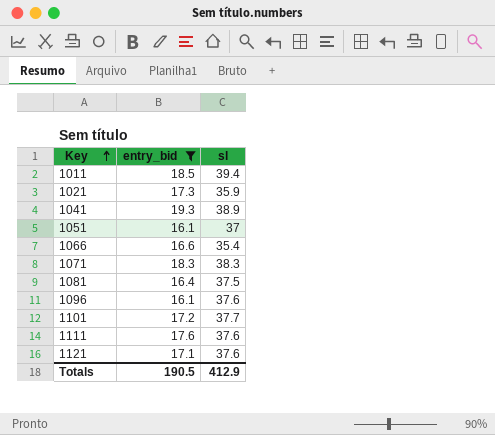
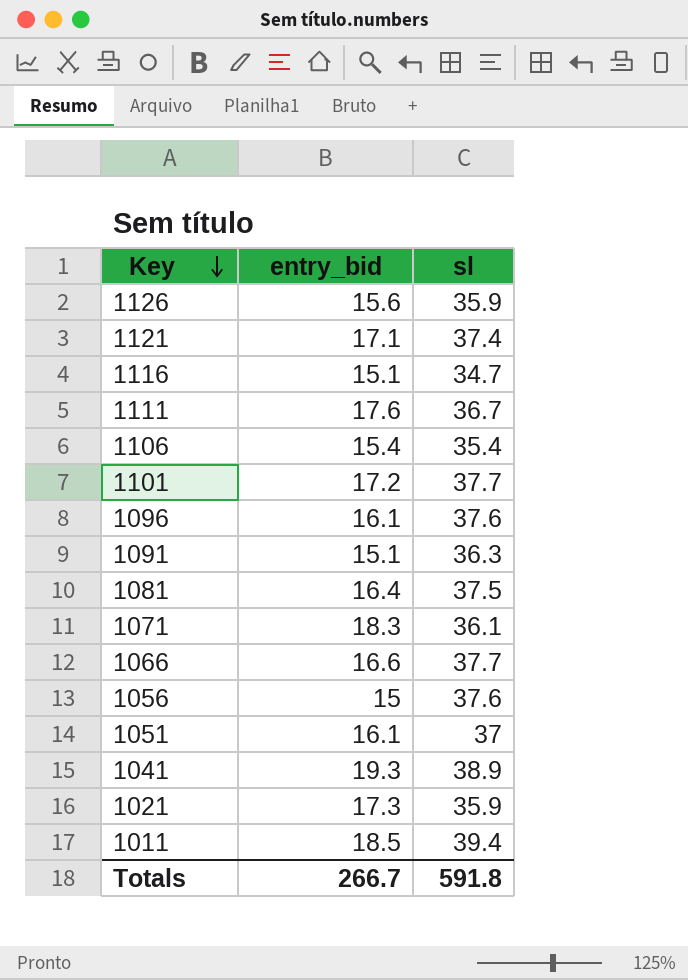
filter: entry_bid >= 16.1 -> none
row order: Key ascending -> Key descending
1121 | sl: 37.6 -> 37.4
1111 | sl: 37.6 -> 36.7
1071 | sl: 38.3 -> 36.1
1066 | sl: 35.4 -> 37.7
Totals | entry_bid: 190.5 -> 266.7
Totals | sl: 412.9 -> 591.8

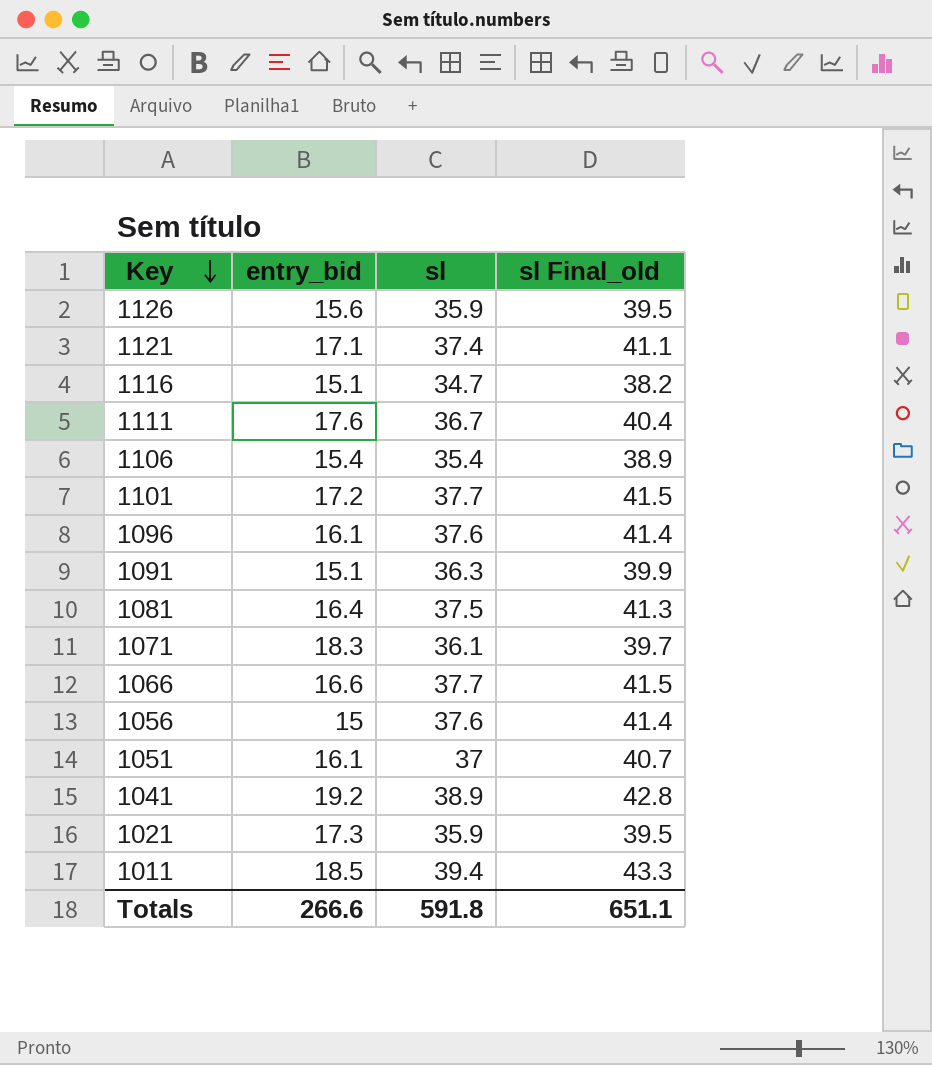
column sl Final_old | formula: none -> [sl] * 1.1
1041 | entry_bid: 19.3 -> 19.2
Totals | entry_bid: 266.7 -> 266.6

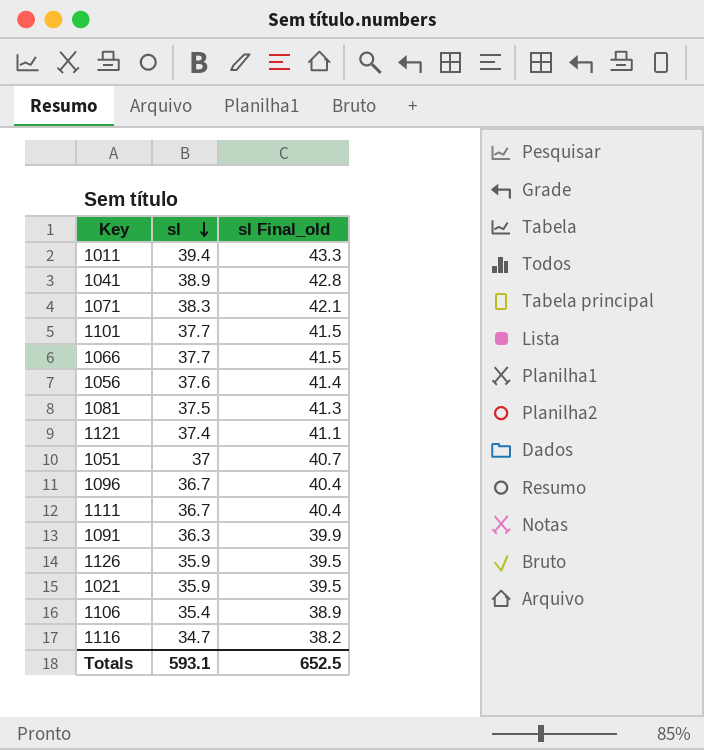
row order: Key descending -> sl descending
column entry_bid | position: 2 -> none
1071 | sl: 36.1 -> 38.3
1071 | sl Final_old: 39.7 -> 42.1
1096 | sl: 37.6 -> 36.7
1096 | sl Final_old: 41.4 -> 40.4
Totals | sl: 591.8 -> 593.1
Totals | sl Final_old: 651.1 -> 652.5

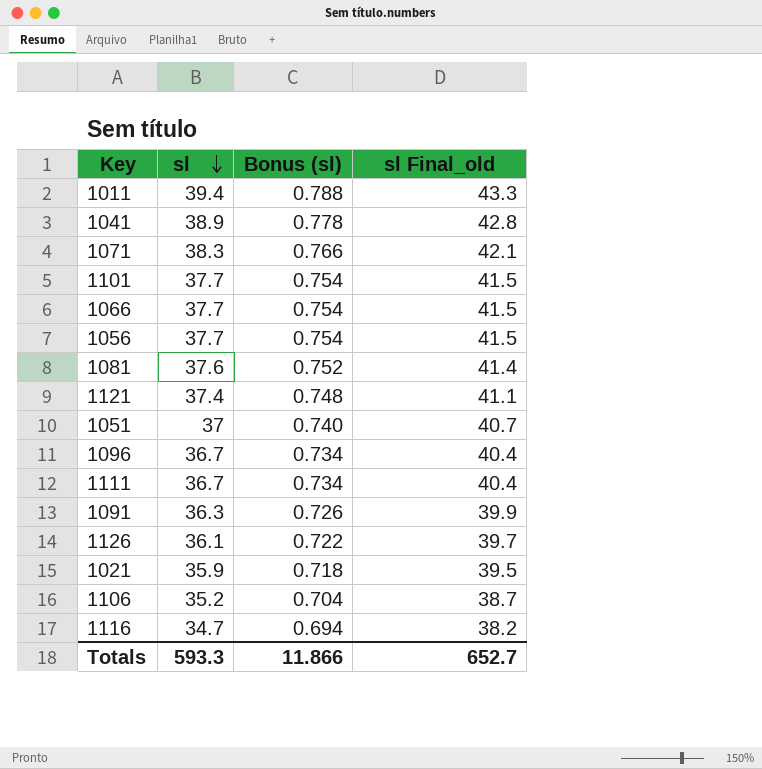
column Bonus (sl) | formula: none -> [sl] * 0.02
1056 | sl: 37.6 -> 37.7
1056 | sl Final_old: 41.4 -> 41.5
1081 | sl: 37.5 -> 37.6
1081 | sl Final_old: 41.3 -> 41.4
1126 | sl: 35.9 -> 36.1
1126 | sl Final_old: 39.5 -> 39.7
1106 | sl: 35.4 -> 35.2
1106 | sl Final_old: 38.9 -> 38.7
Totals | sl: 593.1 -> 593.3
Totals | sl Final_old: 652.5 -> 652.7

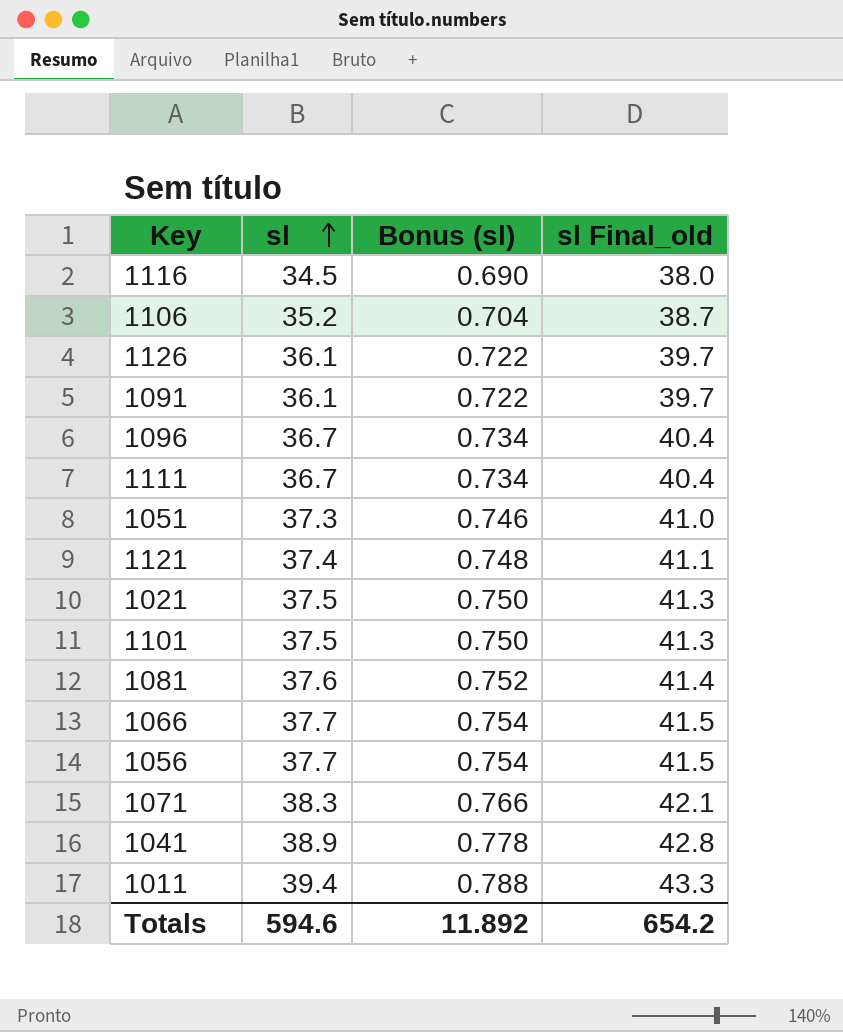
row order: sl descending -> sl ascending
1116 | sl: 34.7 -> 34.5
1116 | Bonus (sl): 0.694 -> 0.690
1116 | sl Final_old: 38.2 -> 38.0
1091 | sl: 36.3 -> 36.1
1091 | Bonus (sl): 0.726 -> 0.722
1091 | sl Final_old: 39.9 -> 39.7
1051 | sl: 37 -> 37.3
1051 | Bonus (sl): 0.740 -> 0.746
1051 | sl Final_old: 40.7 -> 41.0
1021 | sl: 35.9 -> 37.5
1021 | Bonus (sl): 0.718 -> 0.750
1021 | sl Final_old: 39.5 -> 41.3
1101 | sl: 37.7 -> 37.5
1101 | Bonus (sl): 0.754 -> 0.750
1101 | sl Final_old: 41.5 -> 41.3
Totals | sl: 593.3 -> 594.6
Totals | Bonus (sl): 11.866 -> 11.892
Totals | sl Final_old: 652.7 -> 654.2

